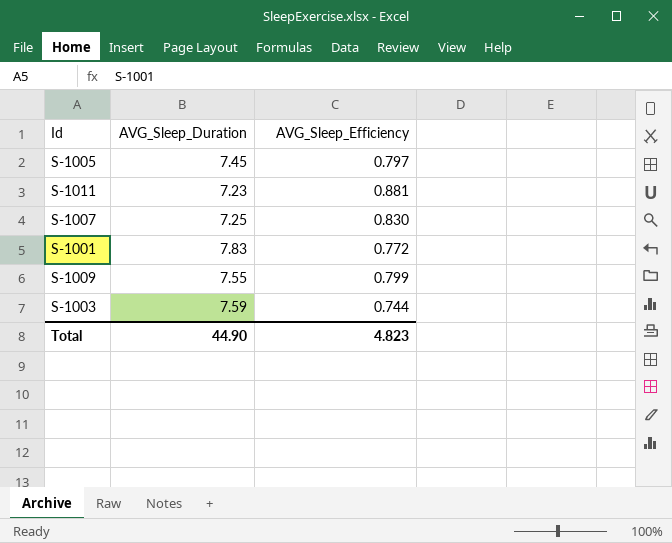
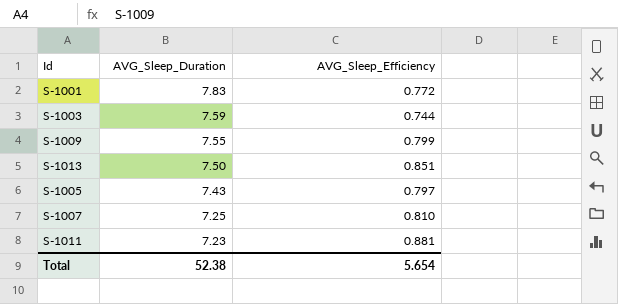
row order: none -> AVG_Sleep_Duration descending
row S-1013: none -> 7.50 | 0.851
S-1005 | AVG_Sleep_Duration: 7.45 -> 7.43
S-1007 | AVG_Sleep_Efficiency: 0.830 -> 0.810
Total | AVG_Sleep_Duration: 44.90 -> 52.38
Total | AVG_Sleep_Efficiency: 4.823 -> 5.654

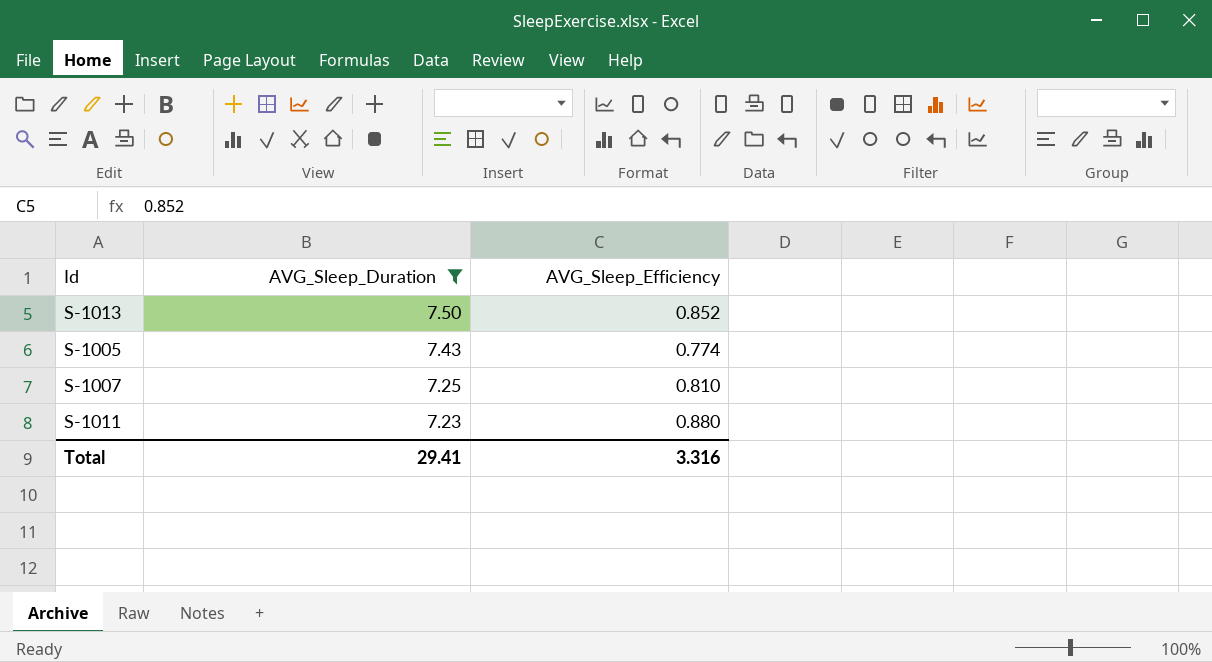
filter: none -> AVG_Sleep_Duration <= 7.50
S-1013 | AVG_Sleep_Efficiency: 0.851 -> 0.852
S-1005 | AVG_Sleep_Efficiency: 0.797 -> 0.774
S-1011 | AVG_Sleep_Efficiency: 0.881 -> 0.880
Total | AVG_Sleep_Duration: 52.38 -> 29.41
Total | AVG_Sleep_Efficiency: 5.654 -> 3.316

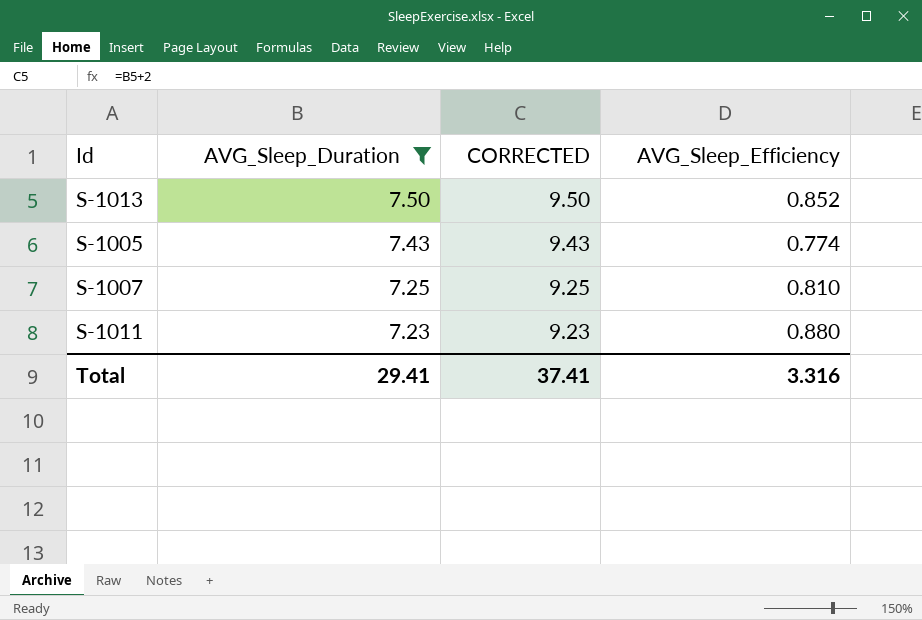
column CORRECTED | formula: none -> [AVG_Sleep_Duration] + 2

